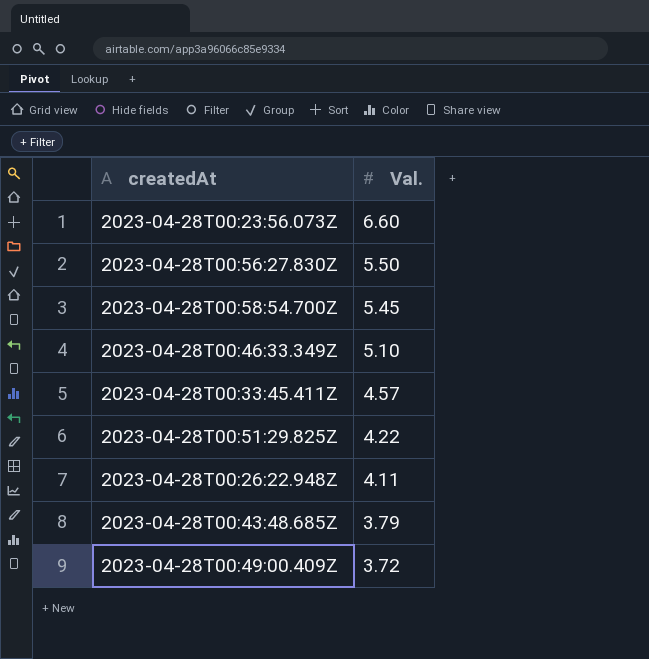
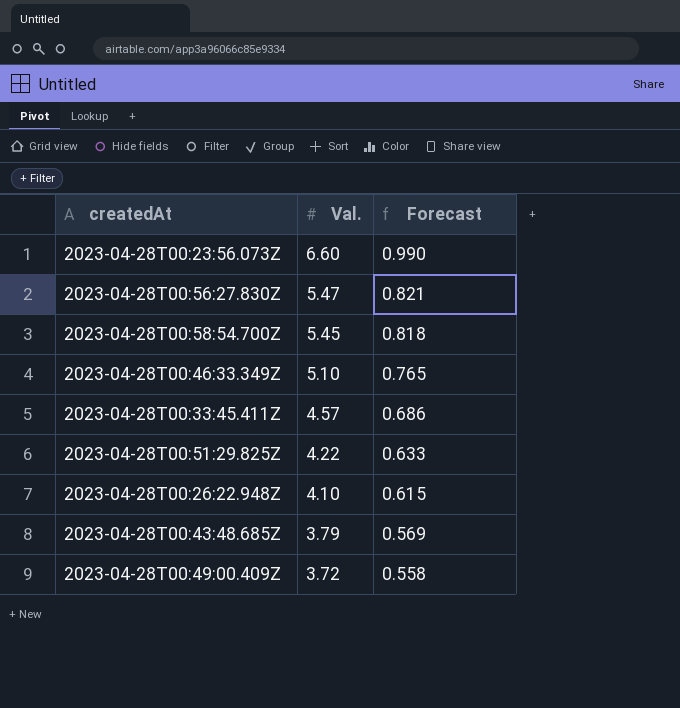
column Forecast | formula: none -> [Val.] * 0.15
2023-04-28T00:56:27.830Z | Val.: 5.50 -> 5.47
2023-04-28T00:26:22.948Z | Val.: 4.11 -> 4.10

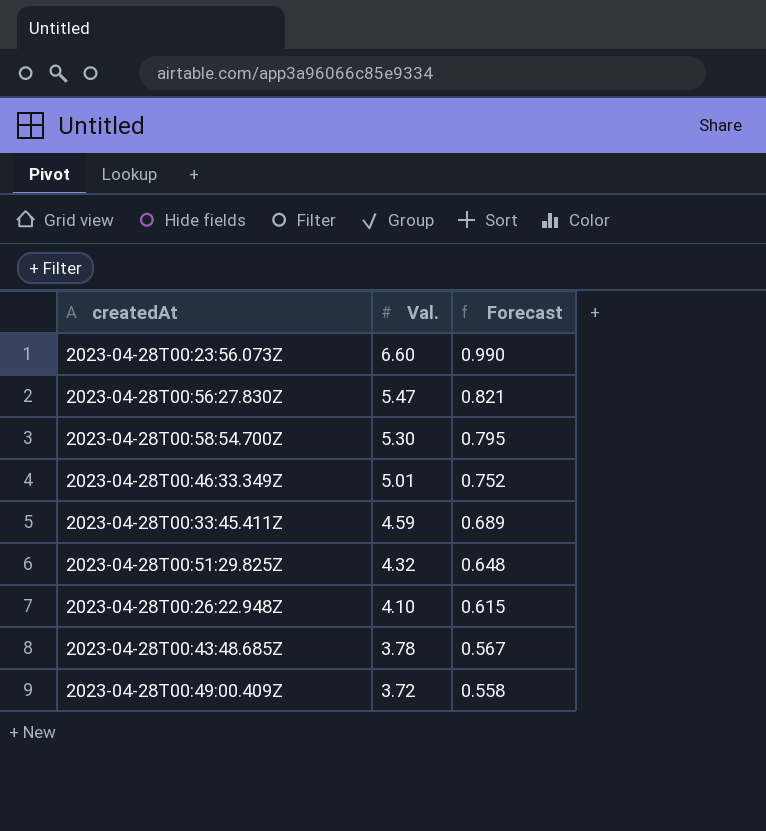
2023-04-28T00:58:54.700Z | Val.: 5.45 -> 5.30
2023-04-28T00:58:54.700Z | Forecast: 0.818 -> 0.795
2023-04-28T00:46:33.349Z | Val.: 5.10 -> 5.01
2023-04-28T00:46:33.349Z | Forecast: 0.765 -> 0.752
2023-04-28T00:33:45.411Z | Val.: 4.57 -> 4.59
2023-04-28T00:33:45.411Z | Forecast: 0.686 -> 0.689
2023-04-28T00:51:29.825Z | Val.: 4.22 -> 4.32
2023-04-28T00:51:29.825Z | Forecast: 0.633 -> 0.648
2023-04-28T00:43:48.685Z | Val.: 3.79 -> 3.78
2023-04-28T00:43:48.685Z | Forecast: 0.569 -> 0.567

